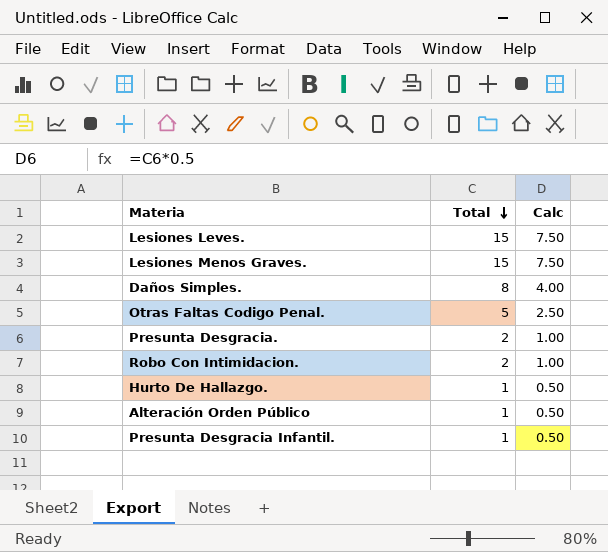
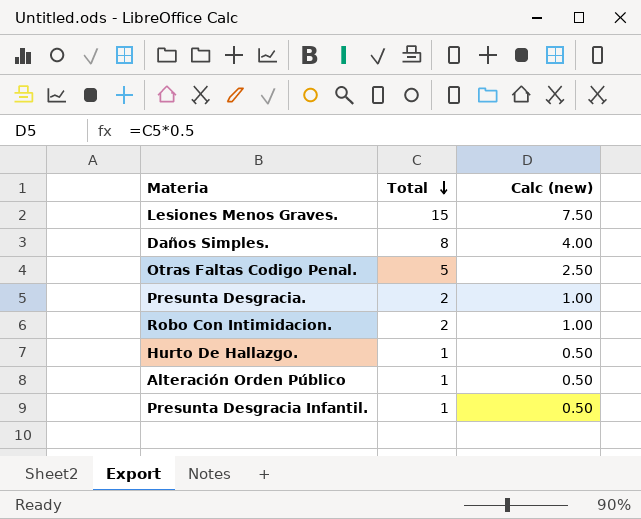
column name: Calc -> Calc (new)
row Lesiones Leves.: 15 | 7.50 -> none

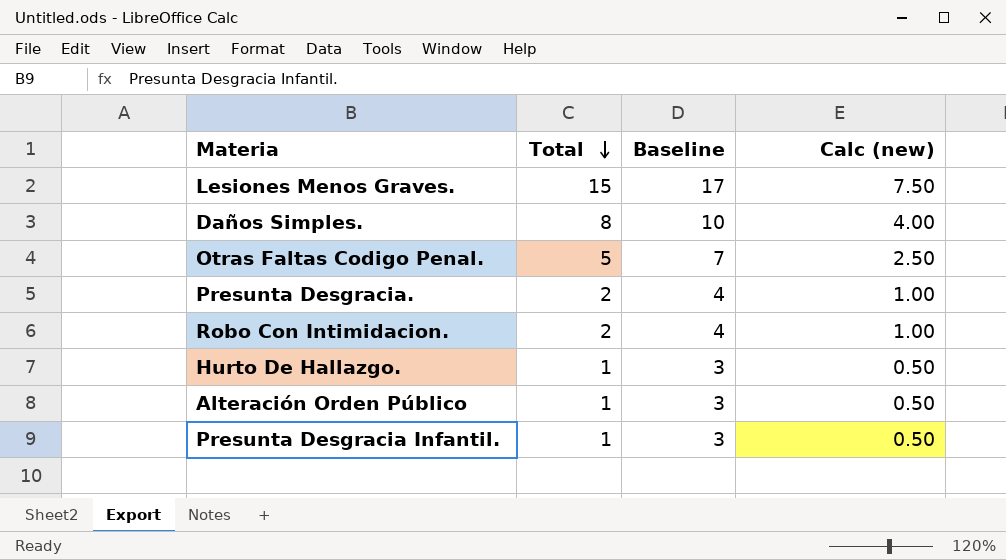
column Baseline | formula: none -> [Total] + 2

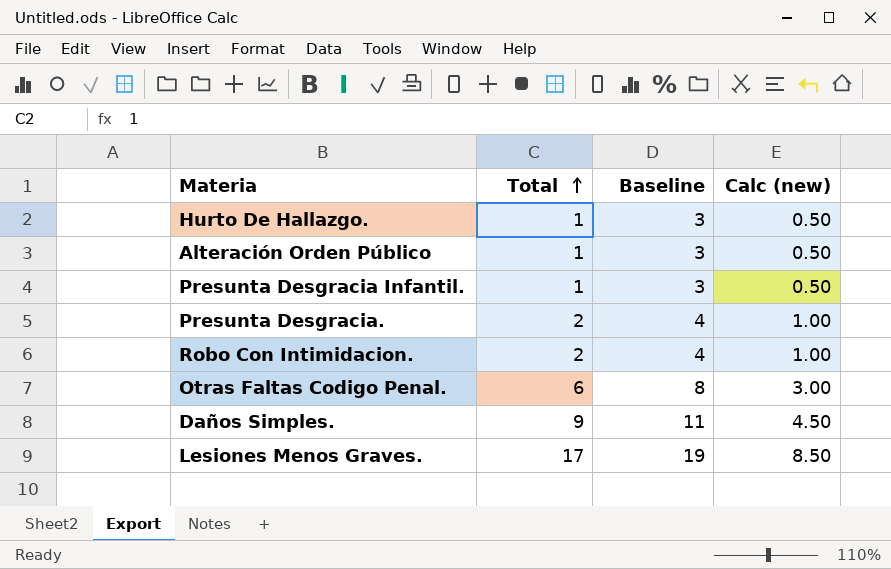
row order: Total descending -> Total ascending
Otras Faltas Codigo Penal. | Total: 5 -> 6
Otras Faltas Codigo Penal. | Baseline: 7 -> 8
Otras Faltas Codigo Penal. | Calc (new): 2.50 -> 3.00
Daños Simples. | Total: 8 -> 9
Daños Simples. | Baseline: 10 -> 11
Daños Simples. | Calc (new): 4.00 -> 4.50
Lesiones Menos Graves. | Total: 15 -> 17
Lesiones Menos Graves. | Baseline: 17 -> 19
Lesiones Menos Graves. | Calc (new): 7.50 -> 8.50

